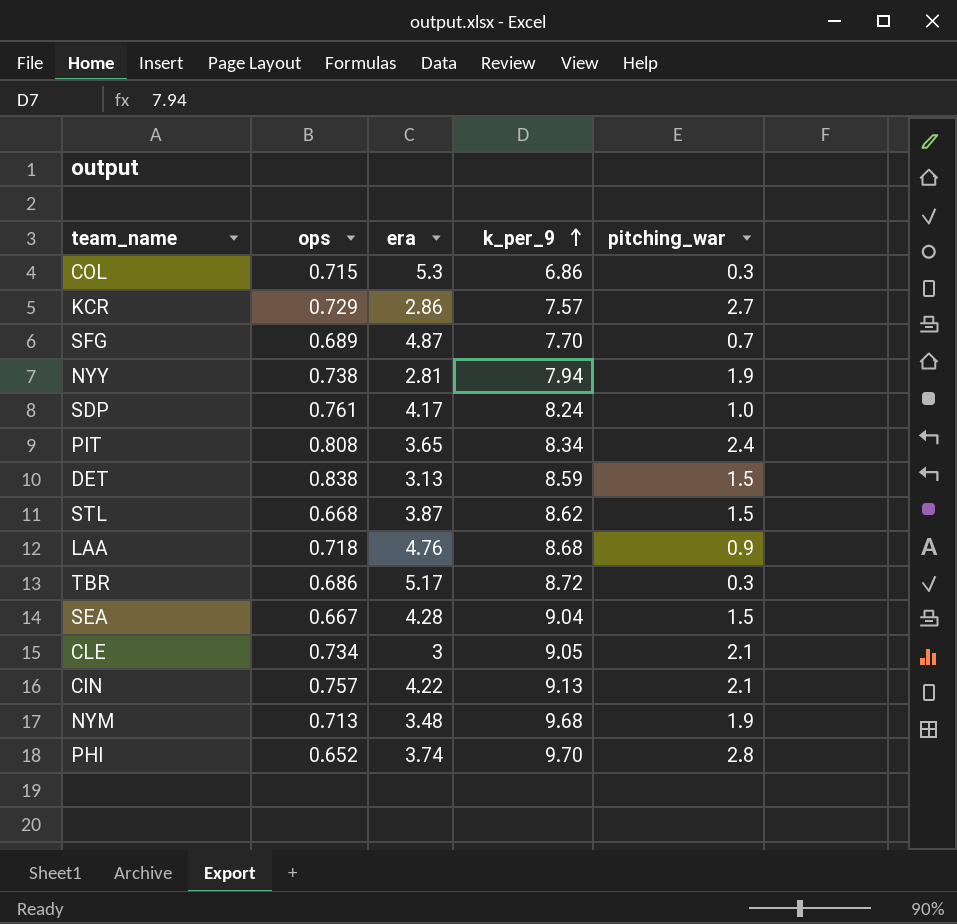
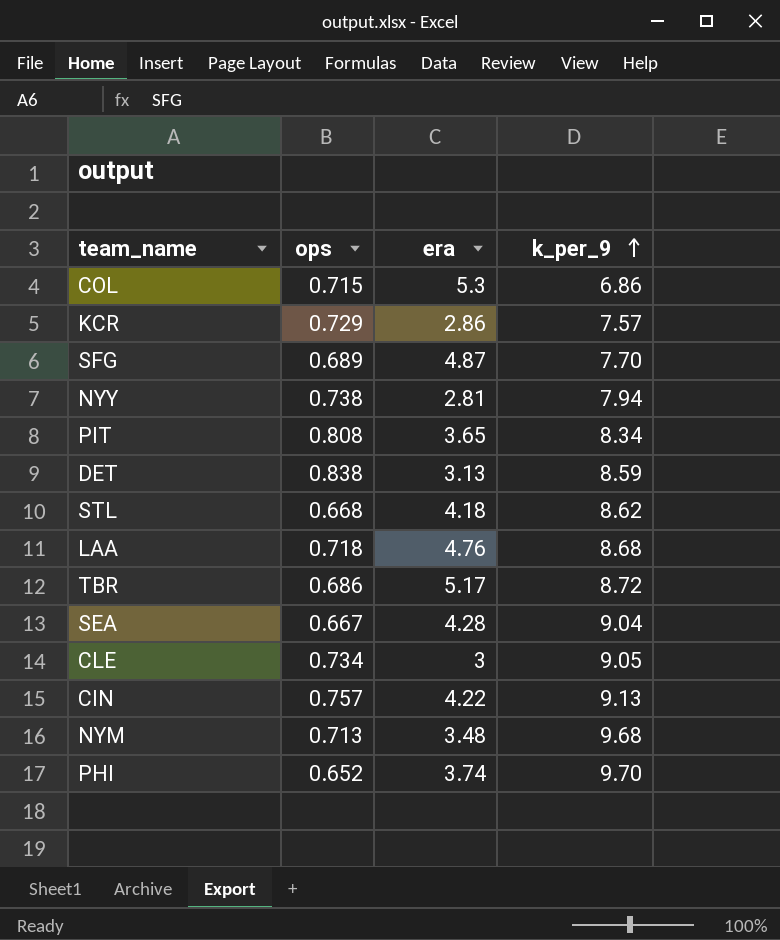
column pitching_war | position: 5 -> none
row SDP: 0.761 | 4.17 | 8.24 | 1.0 -> none
STL | era: 3.87 -> 4.18

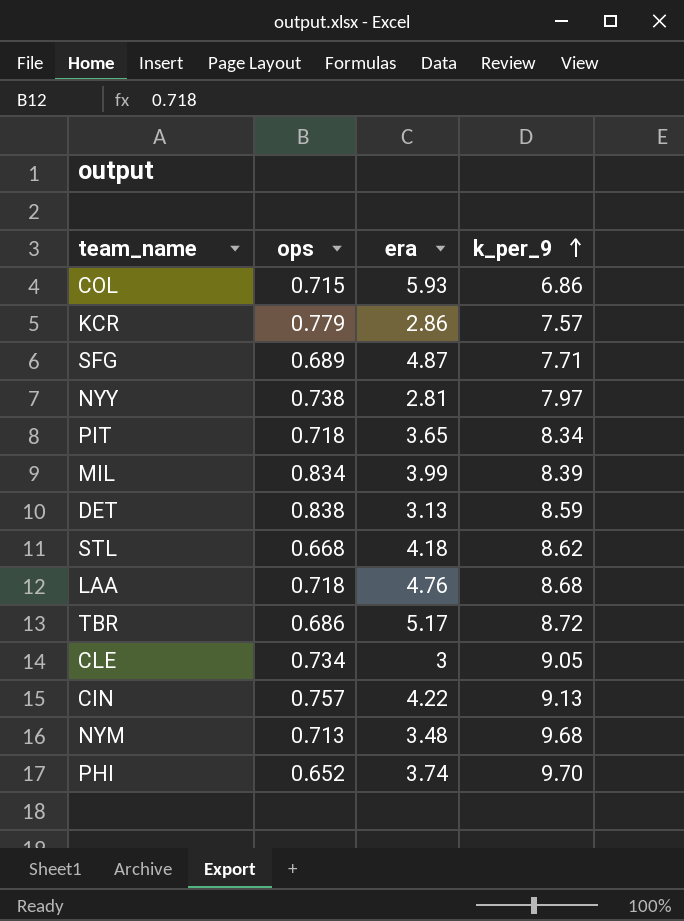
row SEA: 0.667 | 4.28 | 9.04 -> none
COL | era: 5.3 -> 5.93
KCR | ops: 0.729 -> 0.779
SFG | k_per_9: 7.70 -> 7.71
NYY | k_per_9: 7.94 -> 7.97
PIT | ops: 0.808 -> 0.718
row MIL: none -> 0.834 | 3.99 | 8.39

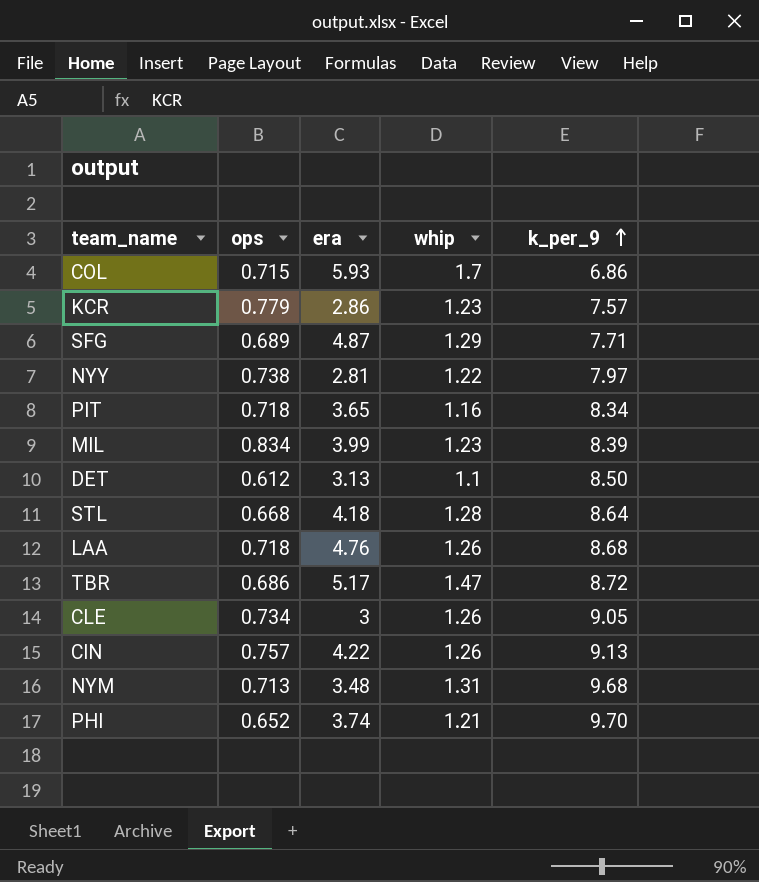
column whip | position: none -> 4
DET | ops: 0.838 -> 0.612
DET | k_per_9: 8.59 -> 8.50
STL | k_per_9: 8.62 -> 8.64

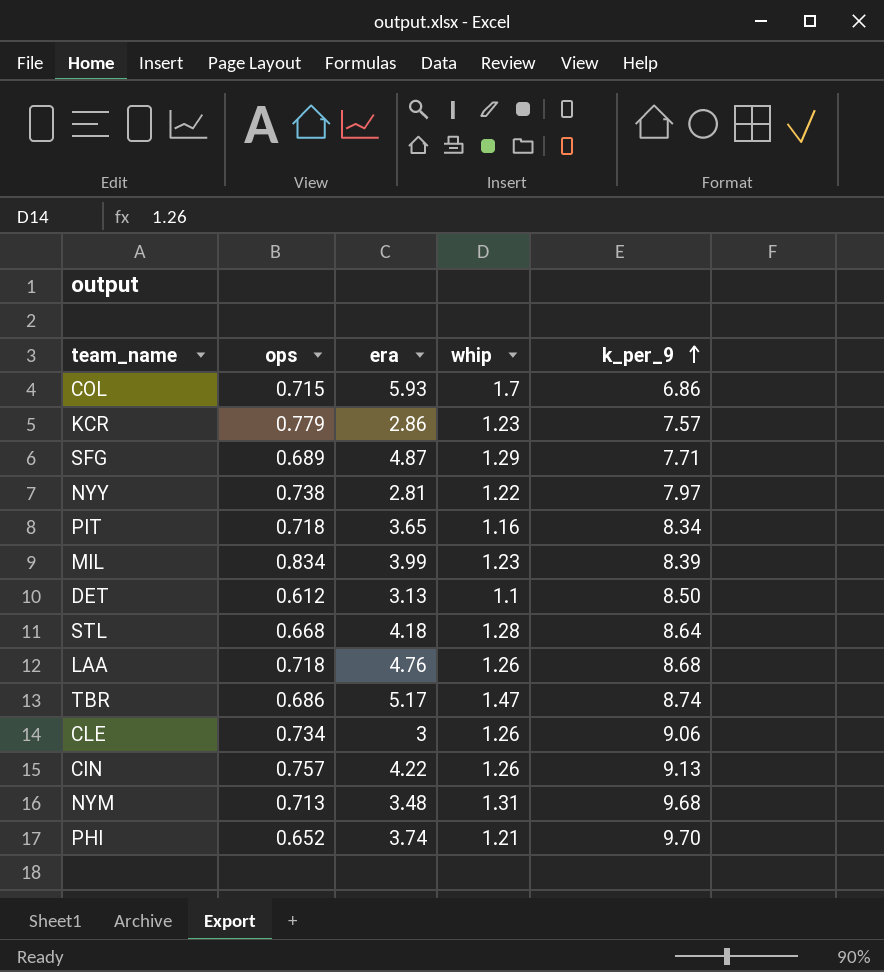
TBR | k_per_9: 8.72 -> 8.74
CLE | k_per_9: 9.05 -> 9.06

